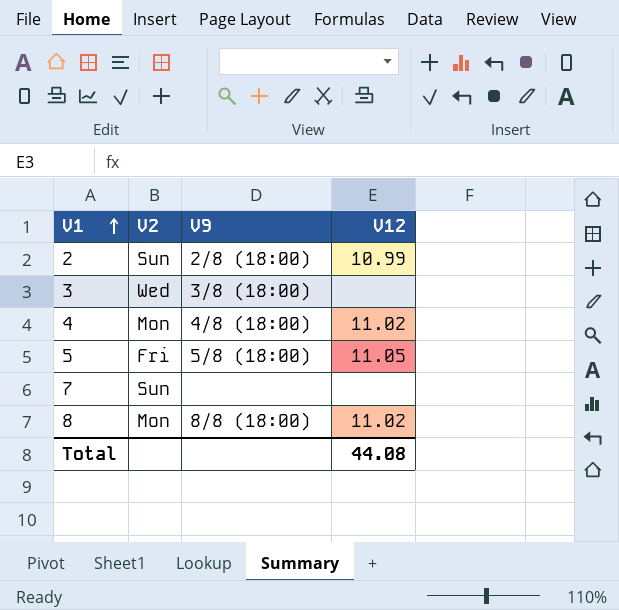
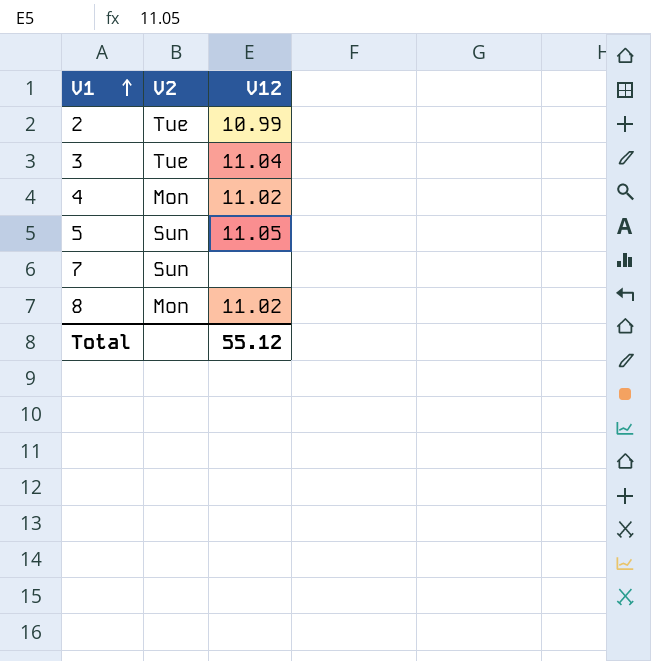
column V9 | position: 3 -> none
2 | V2: Sun -> Tue
3 | V2: Wed -> Tue
3 | V12: none -> 11.04
5 | V2: Fri -> Sun
Total | V12: 44.08 -> 55.12

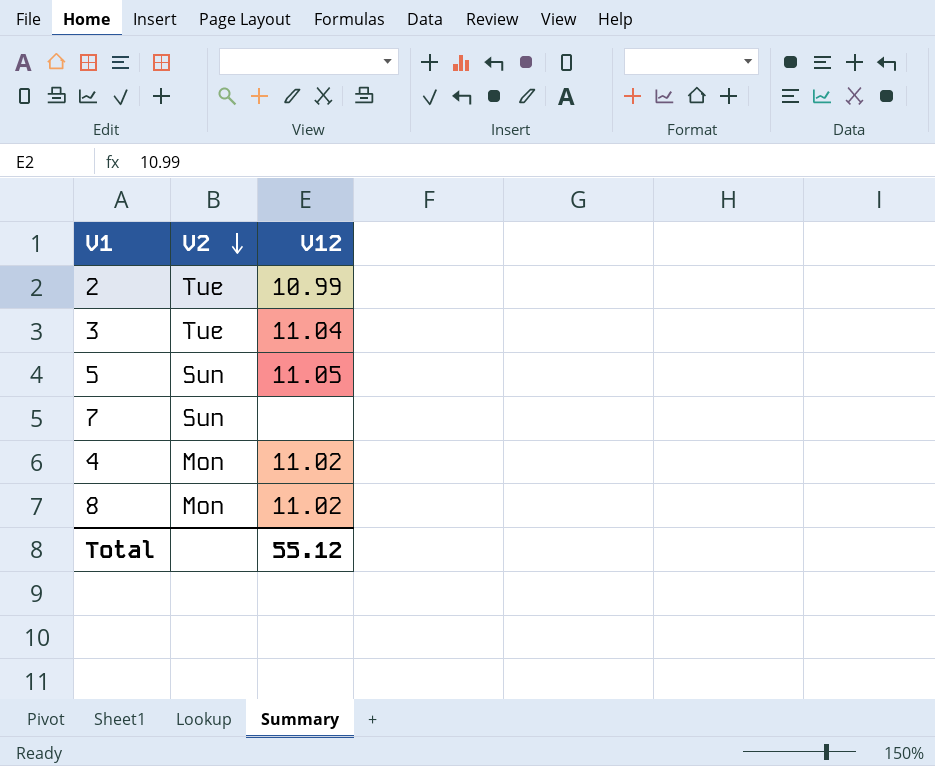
row order: V1 ascending -> V2 descending

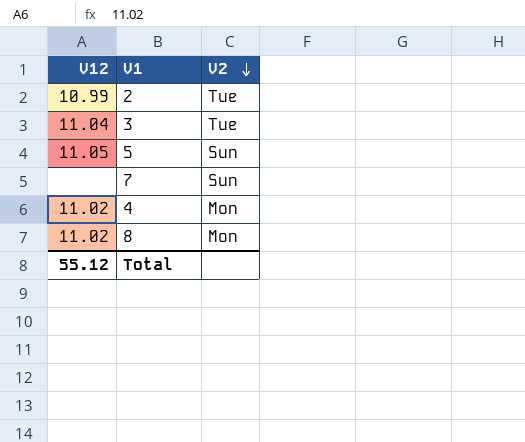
column V12 | position: 3 -> 1

